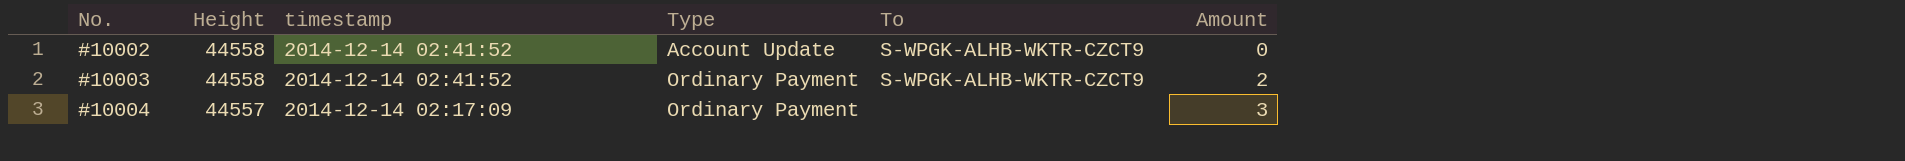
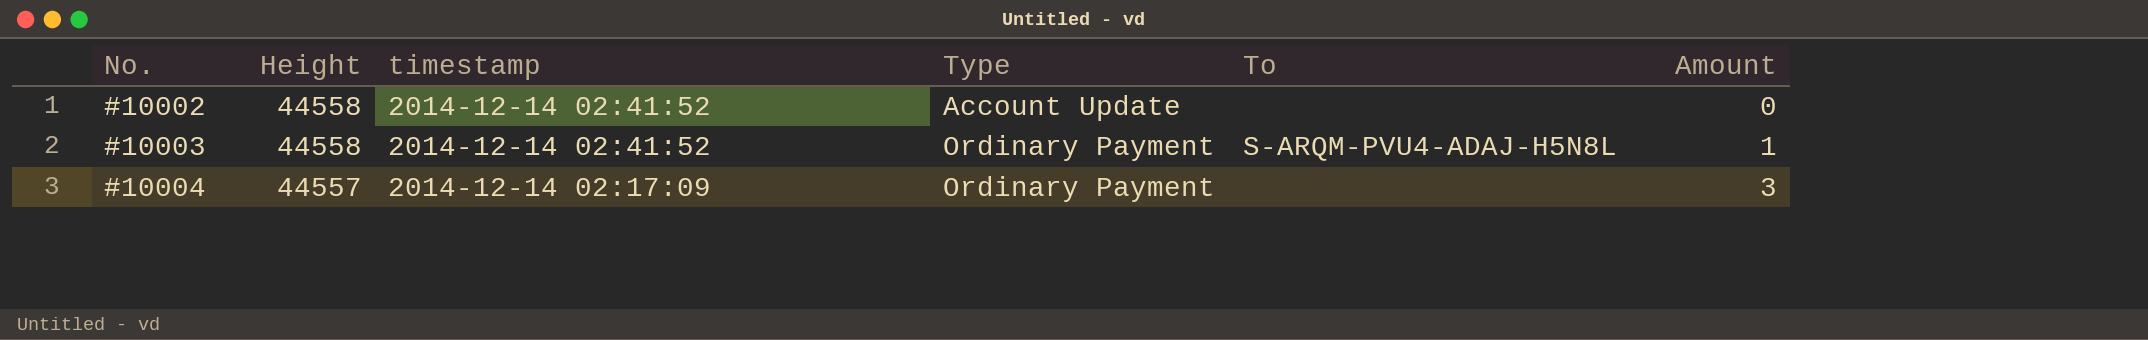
#10002 | To: S-WPGK-ALHB-WKTR-CZCT9 -> none
#10003 | To: S-WPGK-ALHB-WKTR-CZCT9 -> S-ARQM-PVU4-ADAJ-H5N8L
#10003 | Amount: 2 -> 1

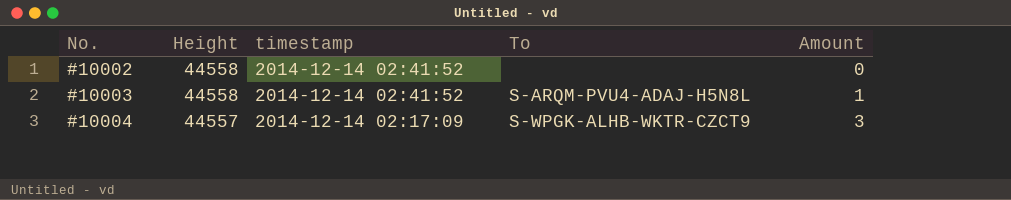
column Type | position: 4 -> none
#10004 | To: none -> S-WPGK-ALHB-WKTR-CZCT9

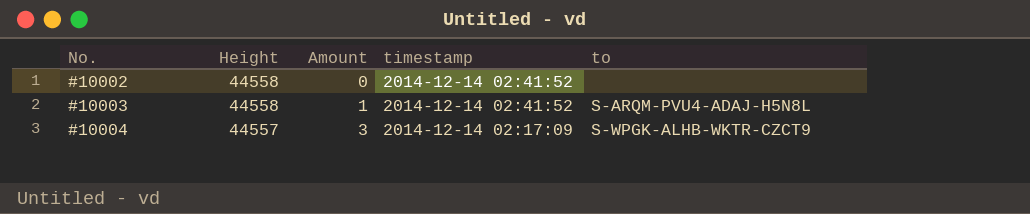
column Amount | position: 5 -> 3
column name: To -> to

